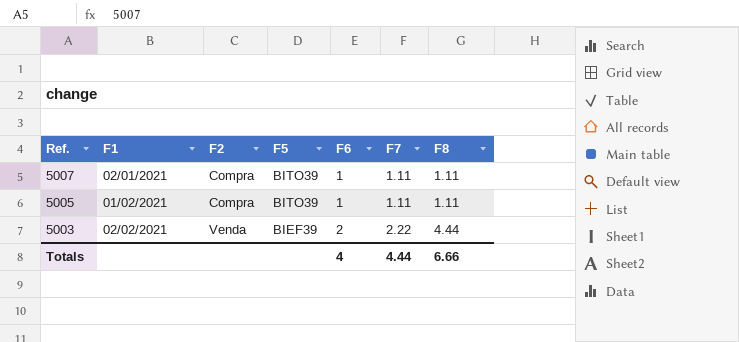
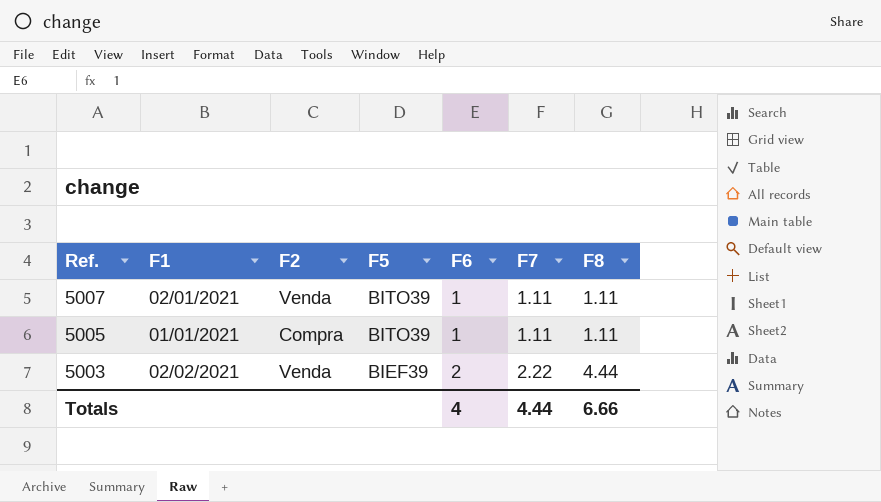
5007 | F2: Compra -> Venda
5005 | F1: 01/02/2021 -> 01/01/2021

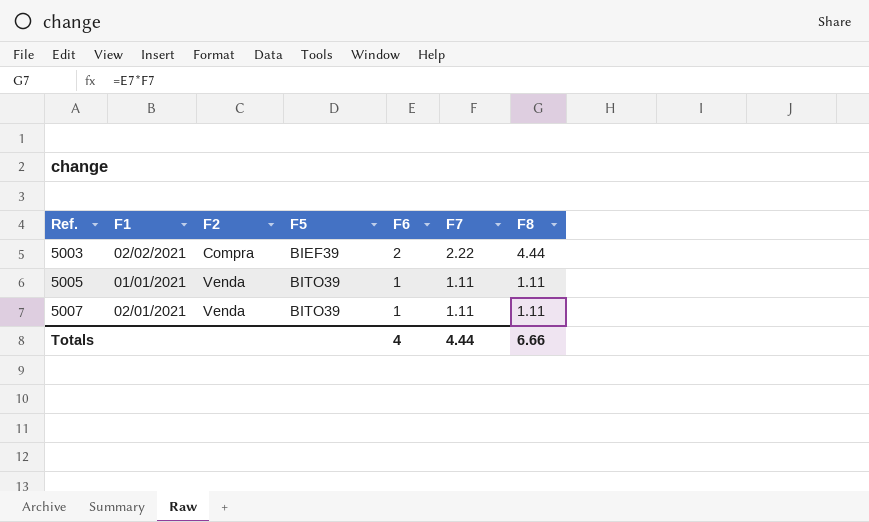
row order: Ref. descending -> Ref. ascending
5003 | F2: Venda -> Compra
5005 | F2: Compra -> Venda

